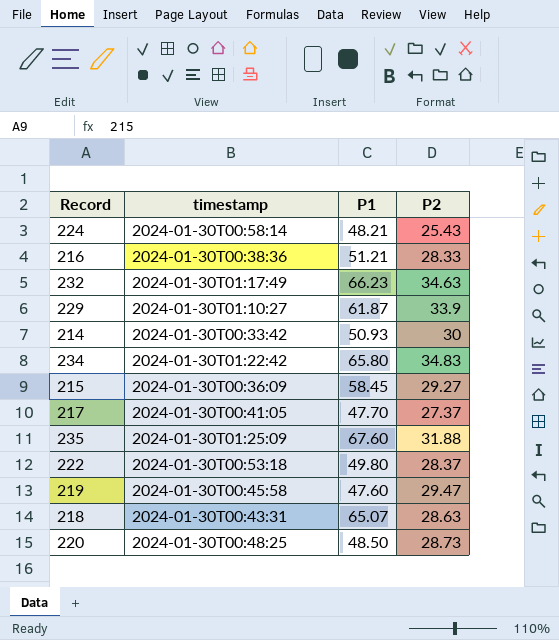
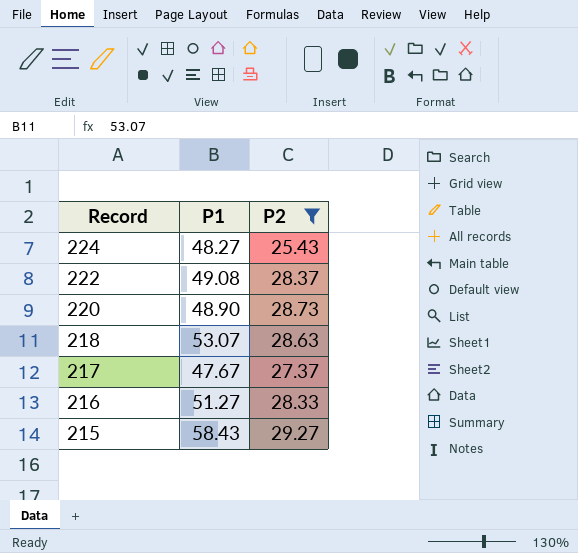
filter: none -> P2 <= 29.27
row order: none -> Record descending
column timestamp | position: 2 -> none
224 | P1: 48.21 -> 48.27
222 | P1: 49.80 -> 49.08
220 | P1: 48.50 -> 48.90
218 | P1: 65.07 -> 53.07
217 | P1: 47.70 -> 47.67
216 | P1: 51.21 -> 51.27
215 | P1: 58.45 -> 58.43

